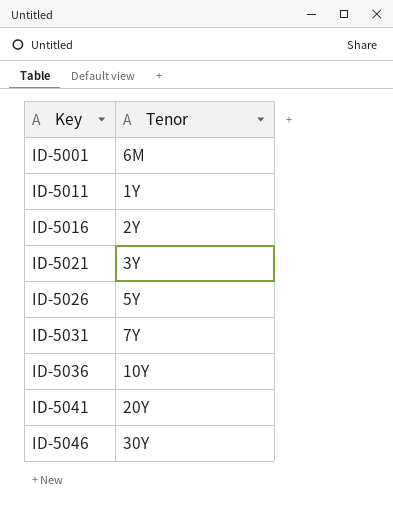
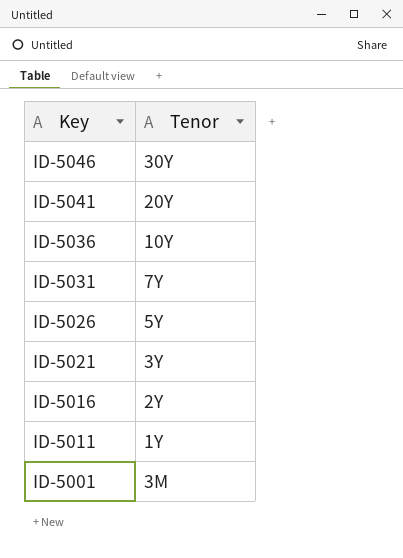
row order: Key ascending -> Key descending
ID-5001 | Tenor: 6M -> 3M

